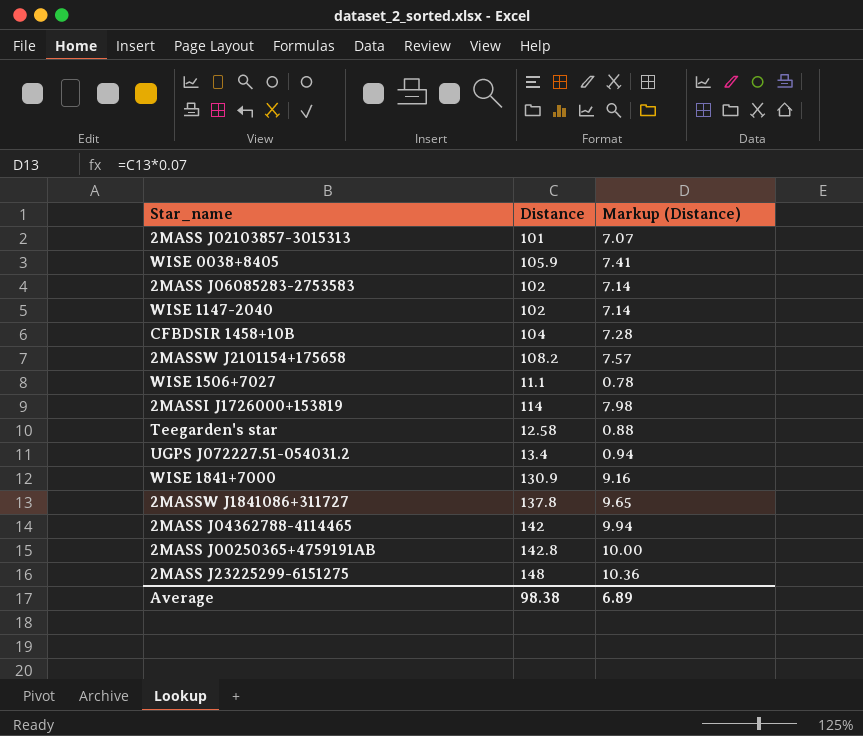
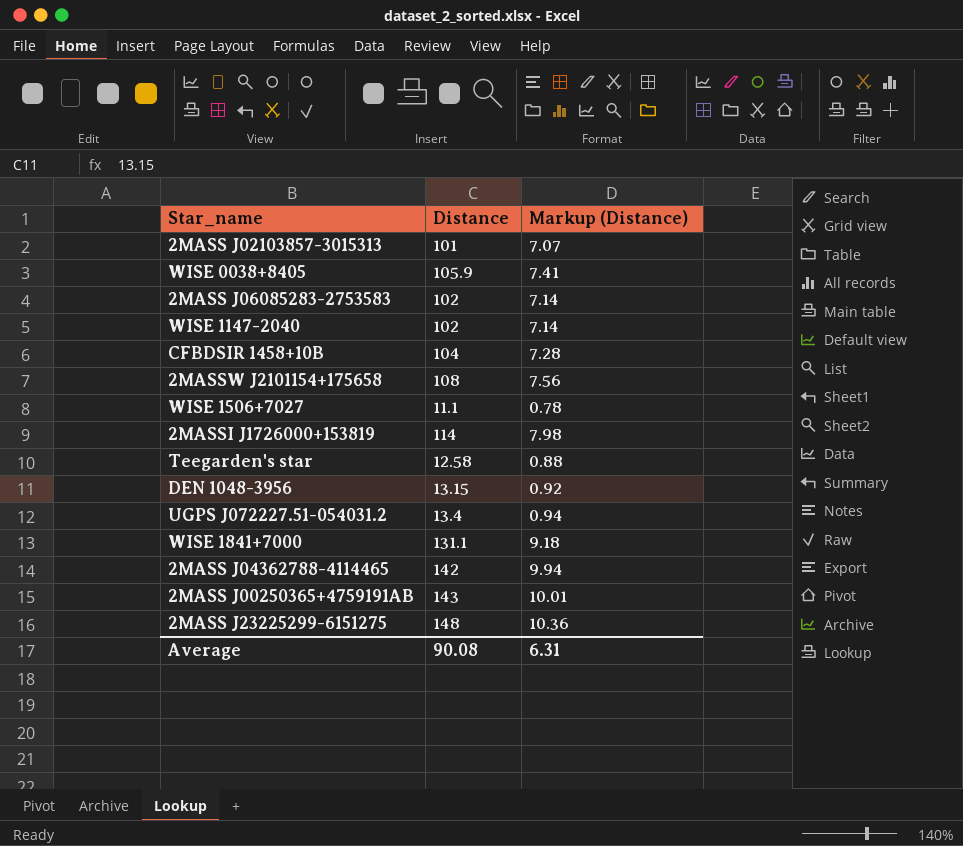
row 2MASSW J1841086+311727: 137.8 | 9.65 -> none
2MASSW J2101154+175658 | Distance: 108.2 -> 108
2MASSW J2101154+175658 | Markup (Distance): 7.57 -> 7.56
row DEN 1048-3956: none -> 13.15 | 0.92
WISE 1841+7000 | Distance: 130.9 -> 131.1
WISE 1841+7000 | Markup (Distance): 9.16 -> 9.18
2MASS J00250365+4759191AB | Distance: 142.8 -> 143
2MASS J00250365+4759191AB | Markup (Distance): 10.00 -> 10.01
Average | Distance: 98.38 -> 90.08
Average | Markup (Distance): 6.89 -> 6.31

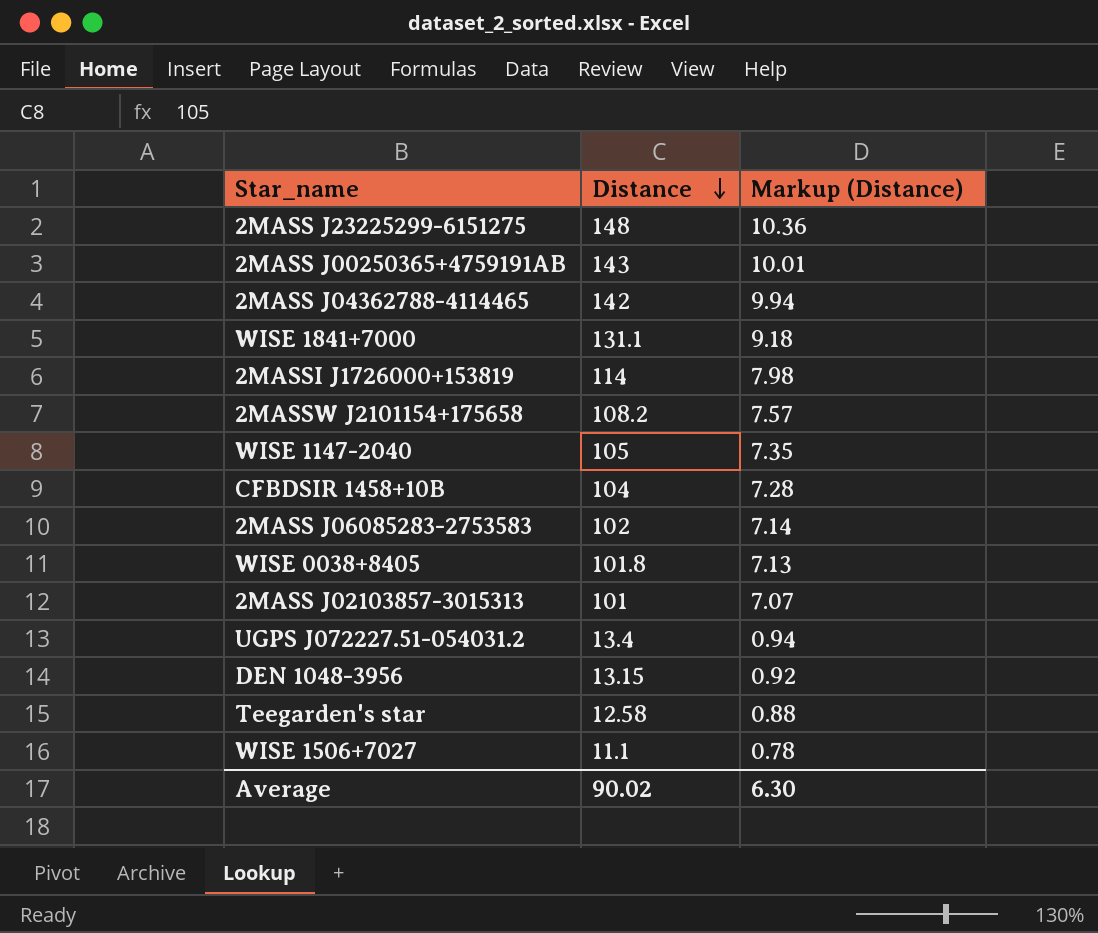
row order: none -> Distance descending
2MASSW J2101154+175658 | Distance: 108 -> 108.2
2MASSW J2101154+175658 | Markup (Distance): 7.56 -> 7.57
WISE 1147-2040 | Distance: 102 -> 105
WISE 1147-2040 | Markup (Distance): 7.14 -> 7.35
WISE 0038+8405 | Distance: 105.9 -> 101.8
WISE 0038+8405 | Markup (Distance): 7.41 -> 7.13
Average | Distance: 90.08 -> 90.02
Average | Markup (Distance): 6.31 -> 6.30

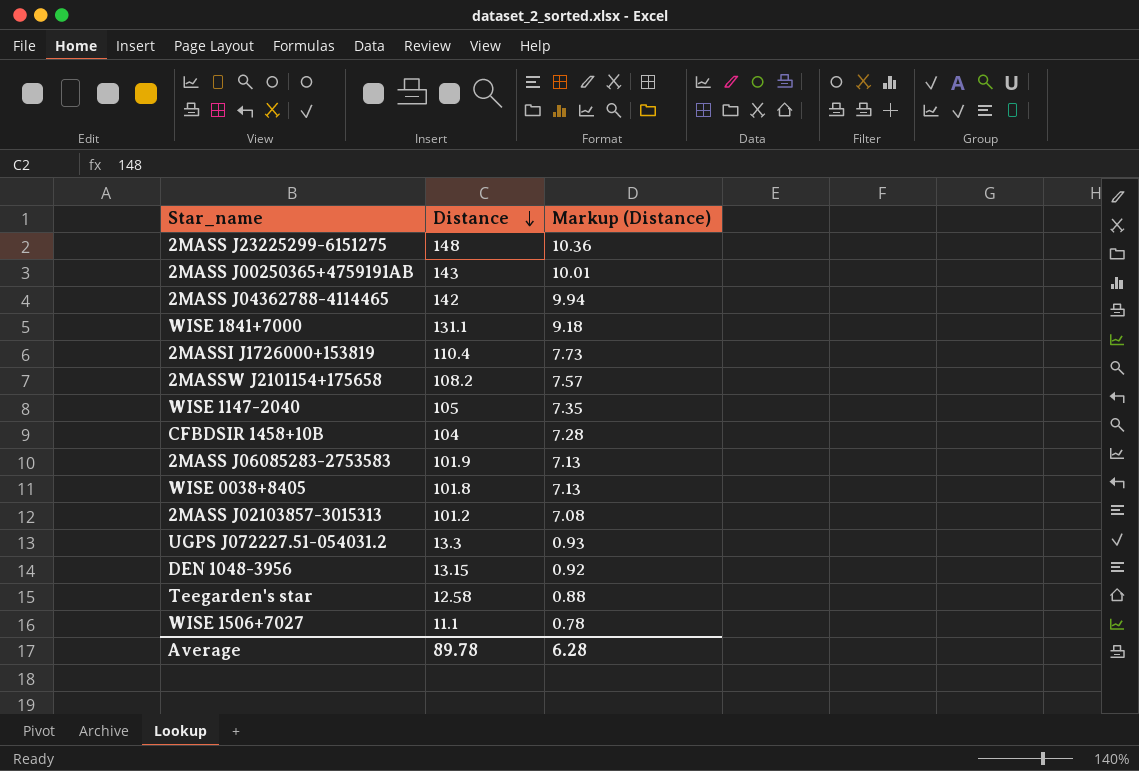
2MASSI J1726000+153819 | Distance: 114 -> 110.4
2MASSI J1726000+153819 | Markup (Distance): 7.98 -> 7.73
2MASS J06085283-2753583 | Distance: 102 -> 101.9
2MASS J06085283-2753583 | Markup (Distance): 7.14 -> 7.13
2MASS J02103857-3015313 | Distance: 101 -> 101.2
2MASS J02103857-3015313 | Markup (Distance): 7.07 -> 7.08
UGPS J072227.51-054031.2 | Distance: 13.4 -> 13.3
UGPS J072227.51-054031.2 | Markup (Distance): 0.94 -> 0.93
Average | Distance: 90.02 -> 89.78
Average | Markup (Distance): 6.30 -> 6.28

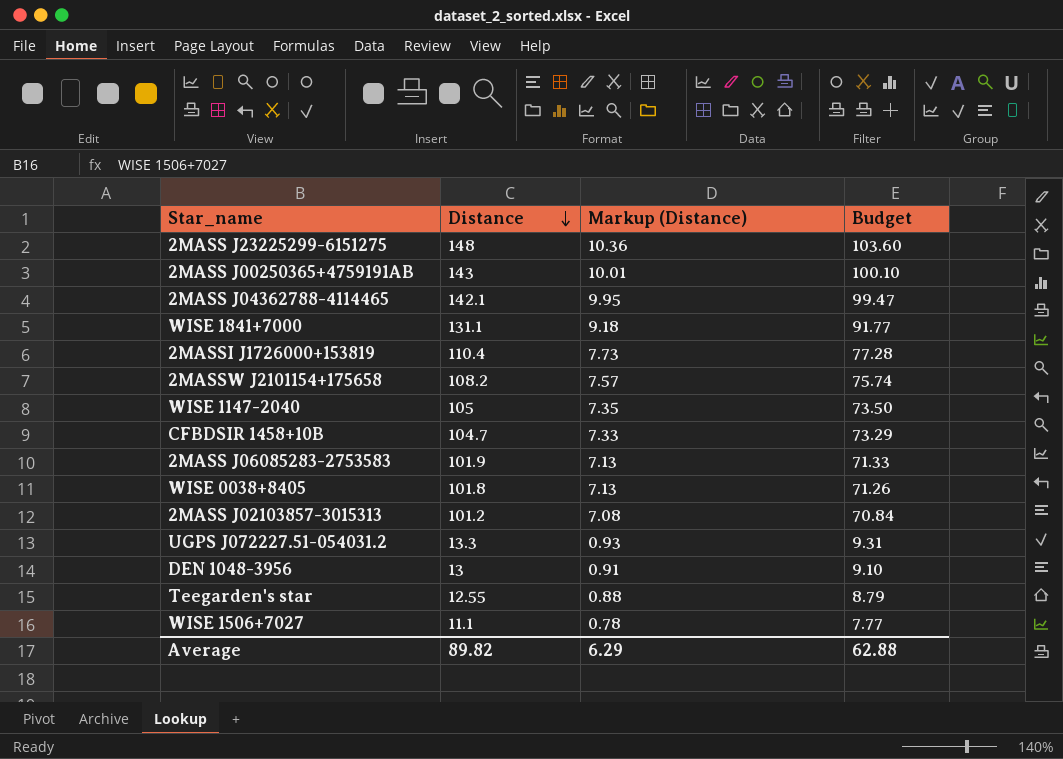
column Budget | formula: none -> [Distance] * 0.7
2MASS J04362788-4114465 | Distance: 142 -> 142.1
2MASS J04362788-4114465 | Markup (Distance): 9.94 -> 9.95
CFBDSIR 1458+10B | Distance: 104 -> 104.7
CFBDSIR 1458+10B | Markup (Distance): 7.28 -> 7.33
DEN 1048-3956 | Distance: 13.15 -> 13
DEN 1048-3956 | Markup (Distance): 0.92 -> 0.91
Teegarden's star | Distance: 12.58 -> 12.55
Average | Distance: 89.78 -> 89.82
Average | Markup (Distance): 6.28 -> 6.29

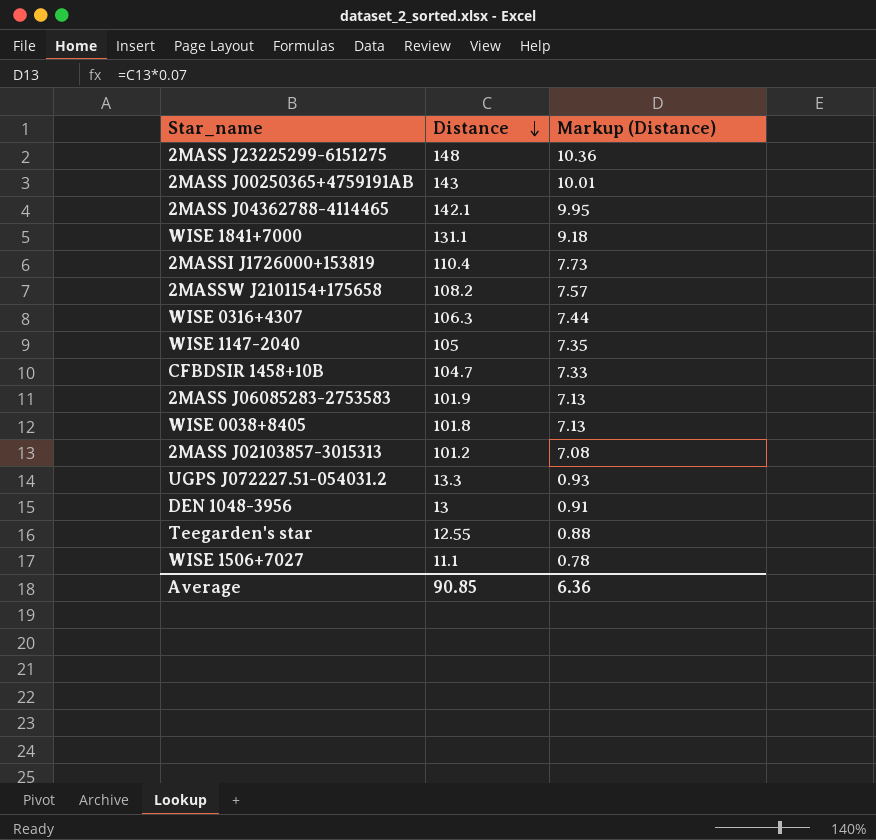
column Budget | formula: [Distance] * 0.7 -> none
row WISE 0316+4307: none -> 106.3 | 7.44
Average | Distance: 89.82 -> 90.85
Average | Markup (Distance): 6.29 -> 6.36

